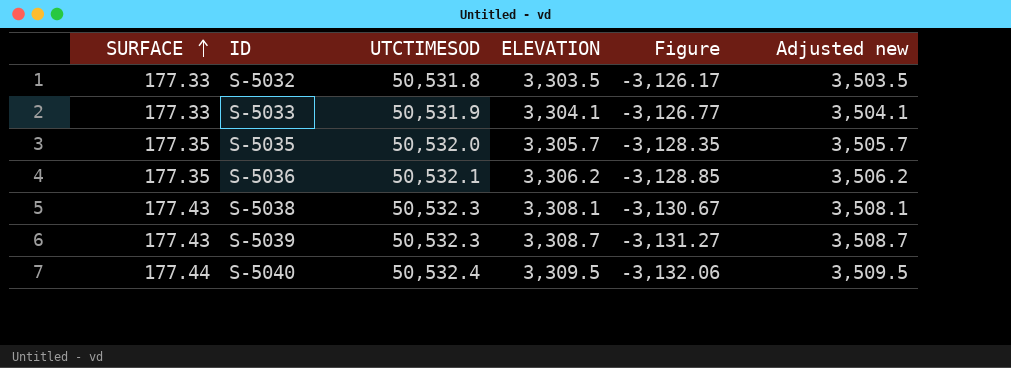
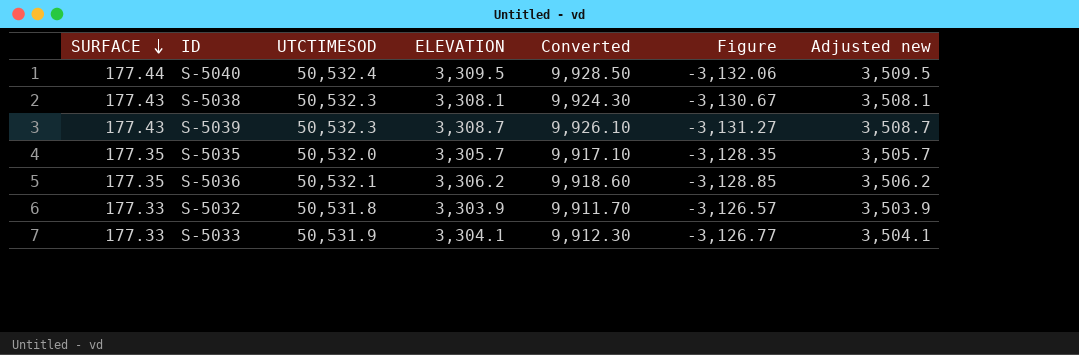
row order: SURFACE ascending -> SURFACE descending
column Converted | formula: none -> [ELEVATION] * 3
S-5032 | ELEVATION: 3,303.5 -> 3,303.9
S-5032 | Figure: -3,126.17 -> -3,126.57
S-5032 | Adjusted new: 3,503.5 -> 3,503.9

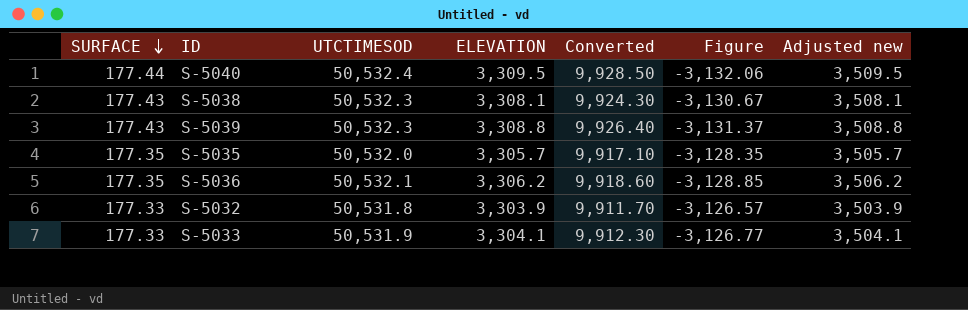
S-5039 | ELEVATION: 3,308.7 -> 3,308.8
S-5039 | Converted: 9,926.10 -> 9,926.40
S-5039 | Figure: -3,131.27 -> -3,131.37
S-5039 | Adjusted new: 3,508.7 -> 3,508.8

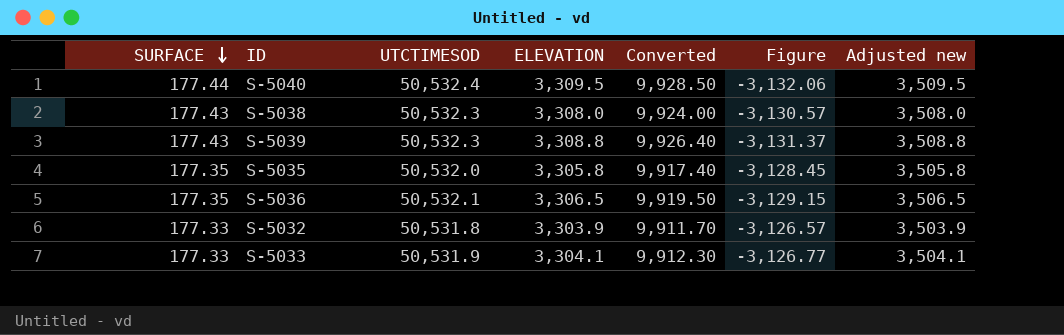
S-5038 | ELEVATION: 3,308.1 -> 3,308.0
S-5038 | Converted: 9,924.30 -> 9,924.00
S-5038 | Figure: -3,130.67 -> -3,130.57
S-5038 | Adjusted new: 3,508.1 -> 3,508.0
S-5035 | ELEVATION: 3,305.7 -> 3,305.8
S-5035 | Converted: 9,917.10 -> 9,917.40
S-5035 | Figure: -3,128.35 -> -3,128.45
S-5035 | Adjusted new: 3,505.7 -> 3,505.8
S-5036 | ELEVATION: 3,306.2 -> 3,306.5
S-5036 | Converted: 9,918.60 -> 9,919.50
S-5036 | Figure: -3,128.85 -> -3,129.15
S-5036 | Adjusted new: 3,506.2 -> 3,506.5

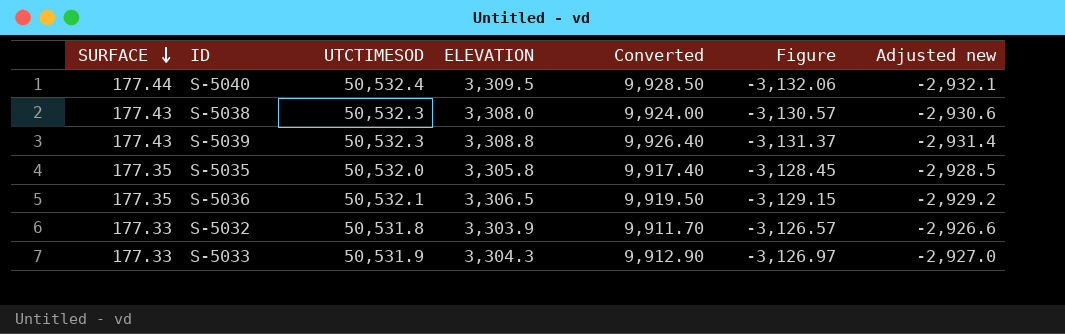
column Adjusted new | formula: [ELEVATION] + 200 -> [Figure] + 200
S-5033 | ELEVATION: 3,304.1 -> 3,304.3
S-5033 | Converted: 9,912.30 -> 9,912.90
S-5033 | Figure: -3,126.77 -> -3,126.97

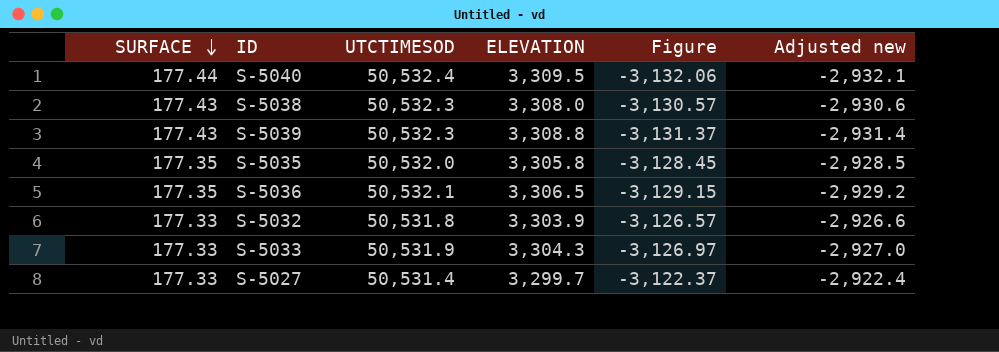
column Converted | formula: [ELEVATION] * 3 -> none
row S-5027: none -> 177.33 | 50,531.4 | 3,299.7 | -3,122.37 | -2,922.4

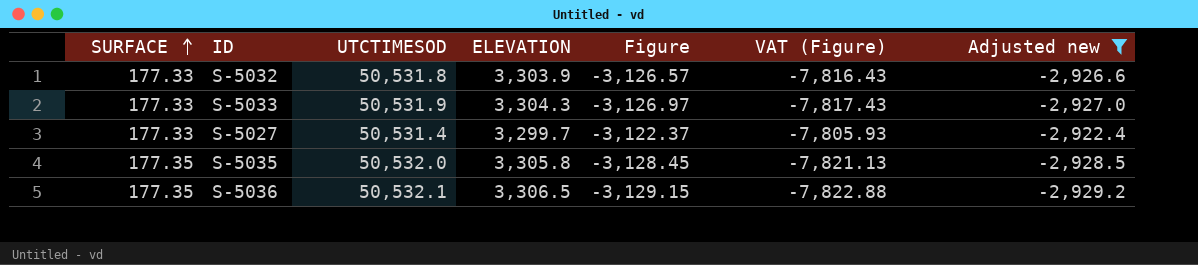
filter: none -> Adjusted new >= -2,929.2
row order: SURFACE descending -> SURFACE ascending
column VAT (Figure) | formula: none -> [Figure] * 2.5

